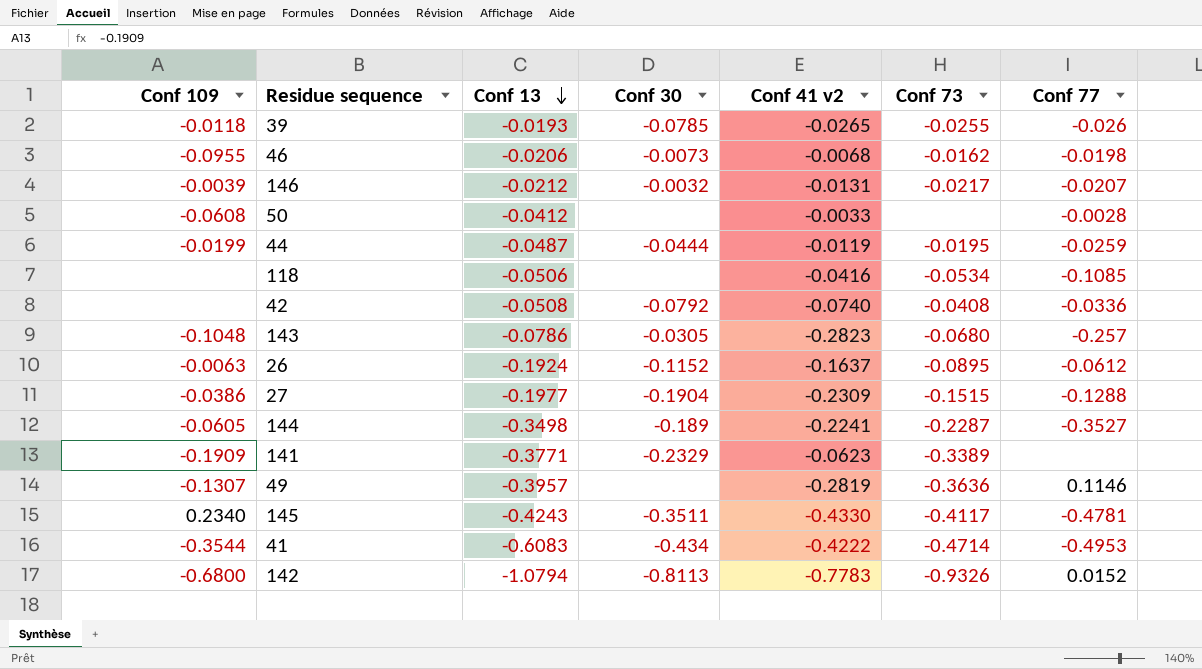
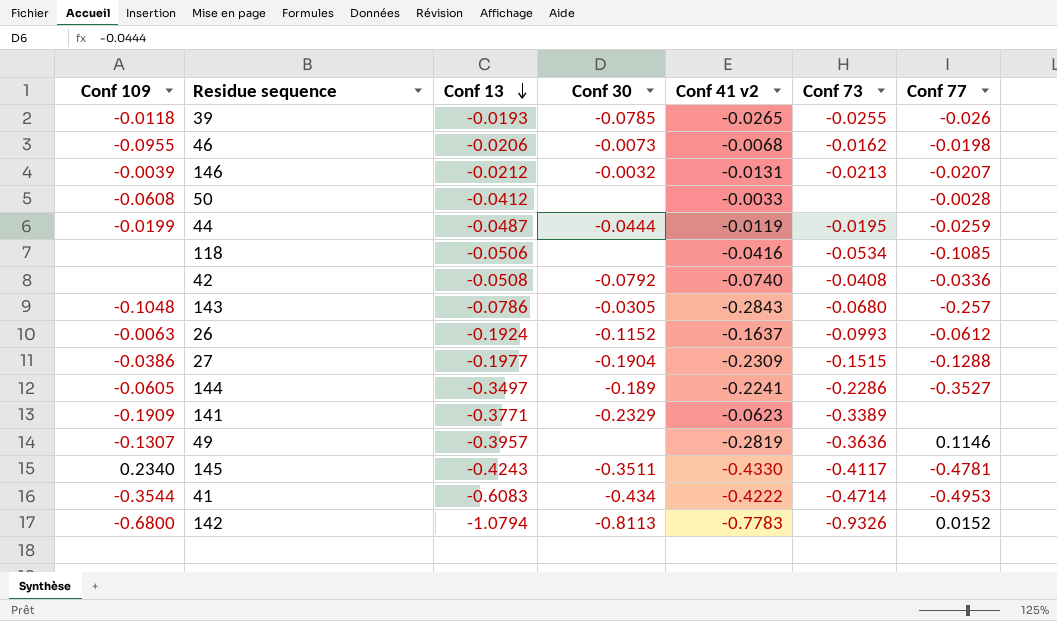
146 | Conf 73: -0.0217 -> -0.0213
143 | Conf 41 v2: -0.2823 -> -0.2843
26 | Conf 73: -0.0895 -> -0.0993
144 | Conf 13: -0.3498 -> -0.3497
144 | Conf 73: -0.2287 -> -0.2286

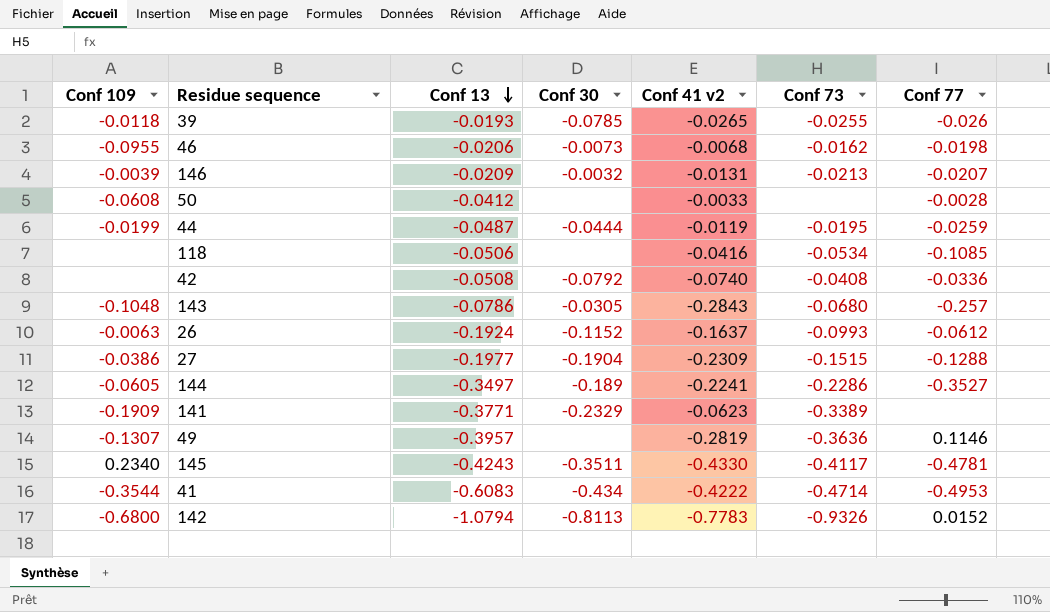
146 | Conf 13: -0.0212 -> -0.0209

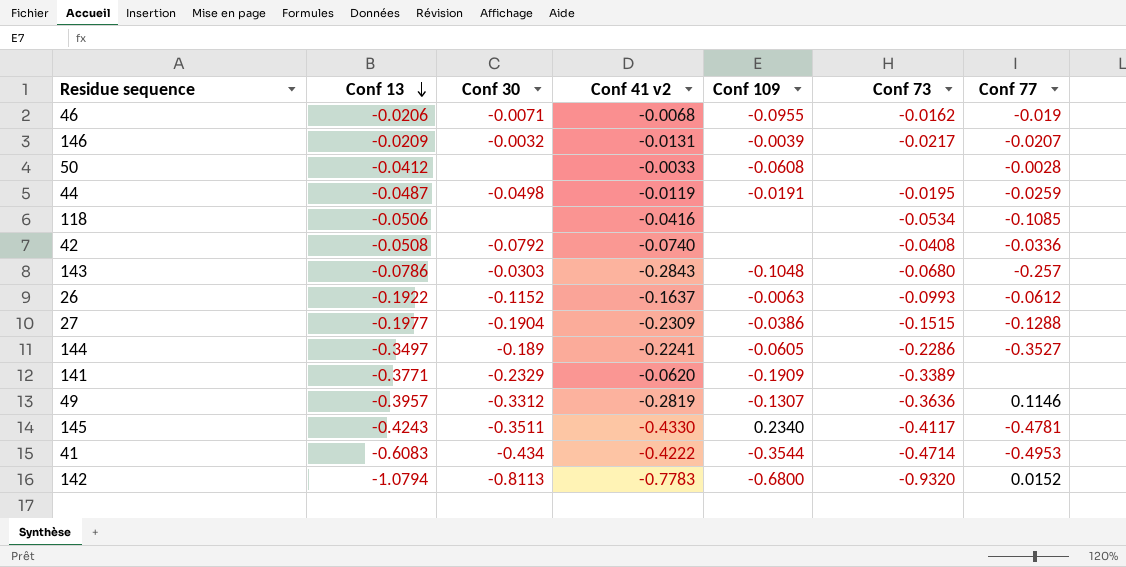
column Conf 109 | position: 1 -> 5
row 39: -0.0118 | -0.0193 | -0.0785 | -0.0265 | -0.0255 | -0.026 -> none
46 | Conf 30: -0.0073 -> -0.0071
46 | Conf 77: -0.0198 -> -0.019
146 | Conf 73: -0.0213 -> -0.0217
44 | Conf 30: -0.0444 -> -0.0498
44 | Conf 109: -0.0199 -> -0.0191
143 | Conf 30: -0.0305 -> -0.0303
26 | Conf 13: -0.1924 -> -0.1922
141 | Conf 41 v2: -0.0623 -> -0.0620
49 | Conf 30: none -> -0.3312
142 | Conf 73: -0.9326 -> -0.9320

